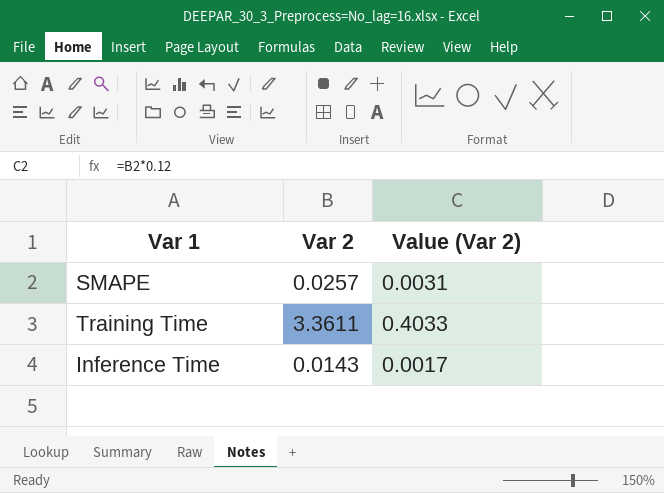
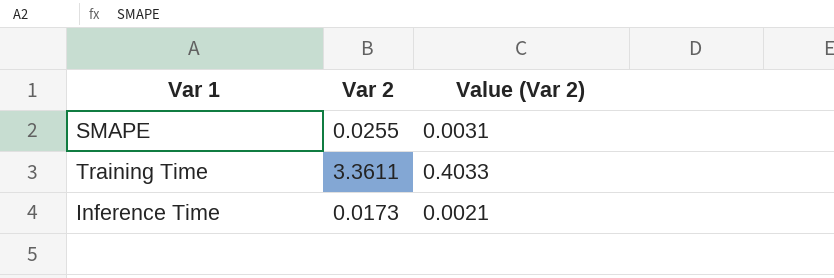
SMAPE | Var 2: 0.0257 -> 0.0255
Inference Time | Var 2: 0.0143 -> 0.0173
Inference Time | Value (Var 2): 0.0017 -> 0.0021

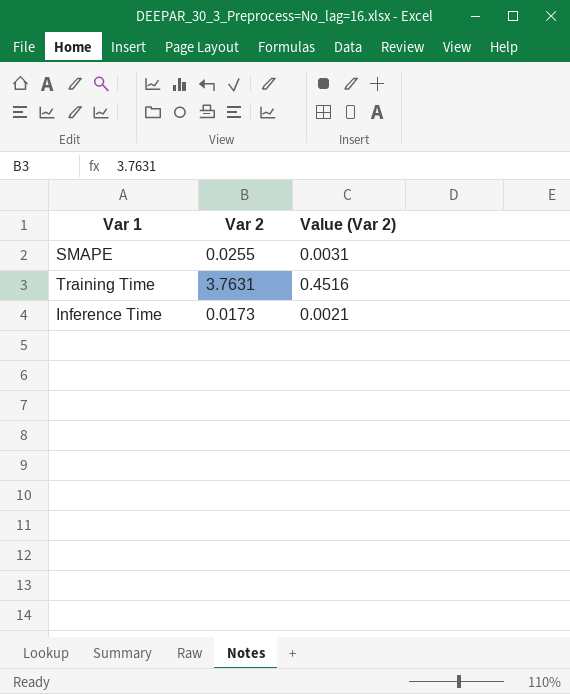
Training Time | Var 2: 3.3611 -> 3.7631
Training Time | Value (Var 2): 0.4033 -> 0.4516

